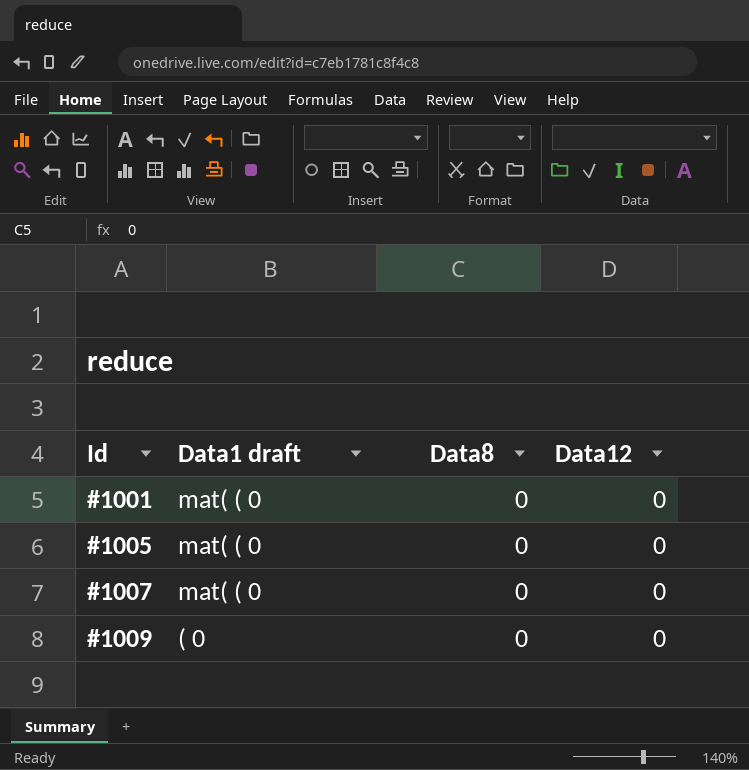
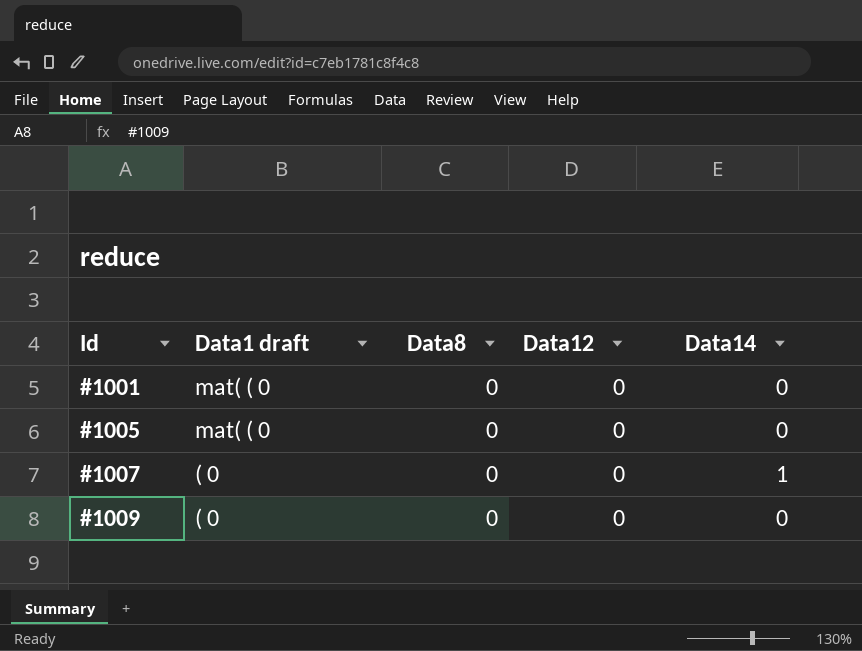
column Data14 | position: none -> 5
#1007 | Data1 draft: mat( ( 0 -> ( 0

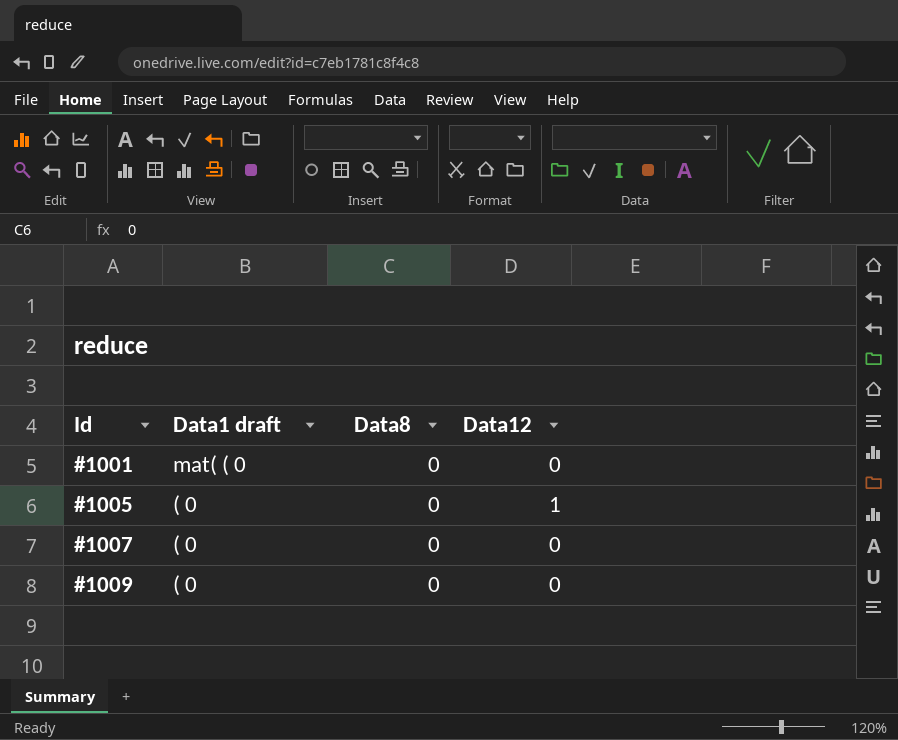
column Data14 | position: 5 -> none
#1005 | Data1 draft: mat( ( 0 -> ( 0
#1005 | Data12: 0 -> 1

